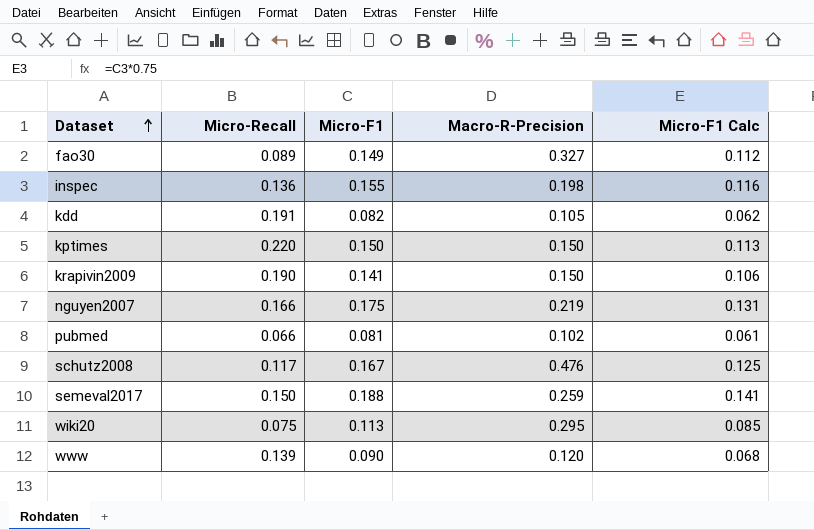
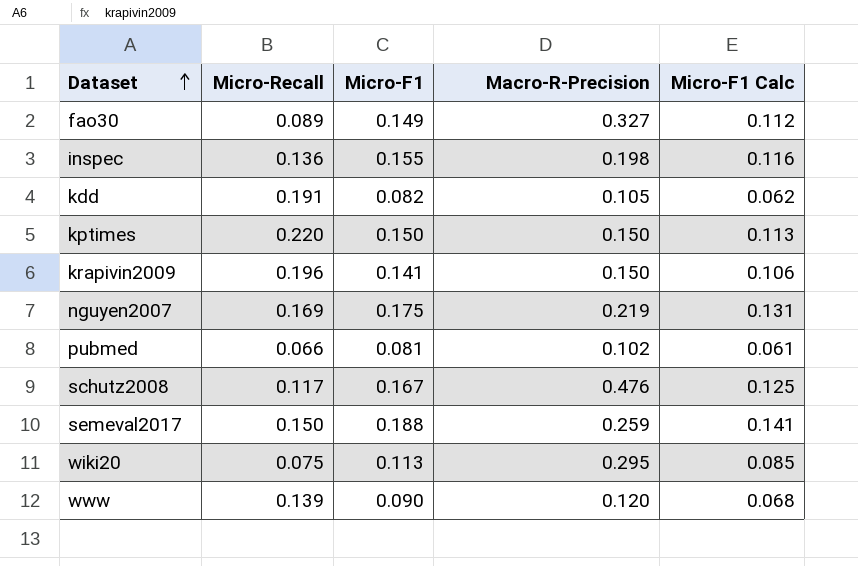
krapivin2009 | Micro-Recall: 0.190 -> 0.196
nguyen2007 | Micro-Recall: 0.166 -> 0.169

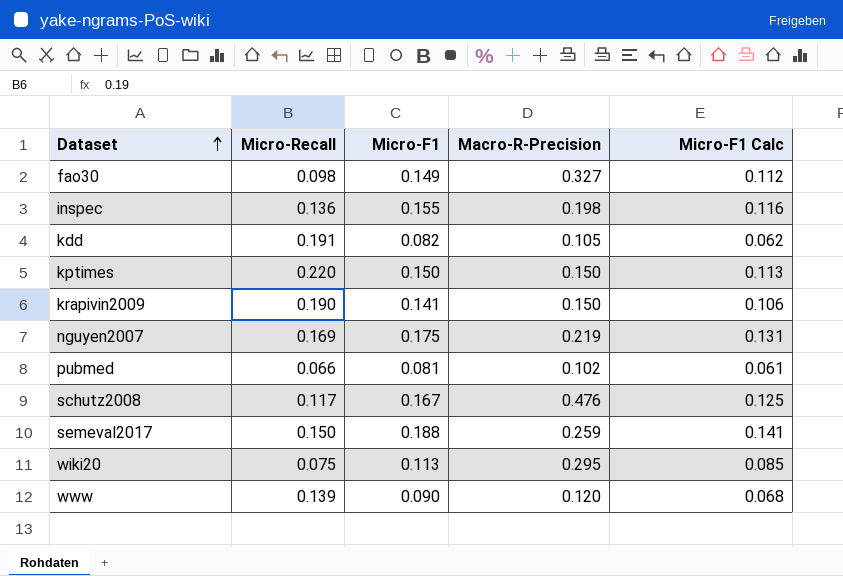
fao30 | Micro-Recall: 0.089 -> 0.098
krapivin2009 | Micro-Recall: 0.196 -> 0.190

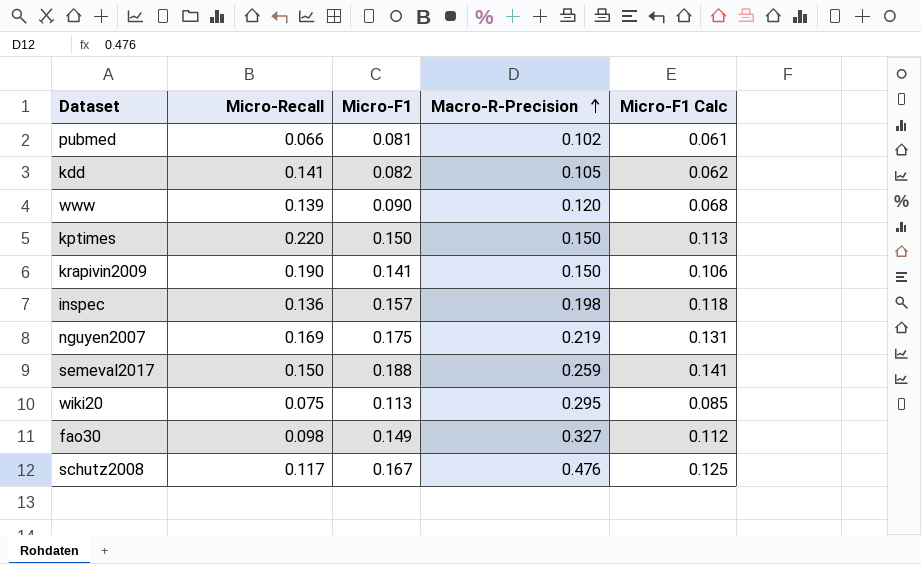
row order: Dataset ascending -> Macro-R-Precision ascending
kdd | Micro-Recall: 0.191 -> 0.141
inspec | Micro-F1: 0.155 -> 0.157
inspec | Micro-F1 Calc: 0.116 -> 0.118

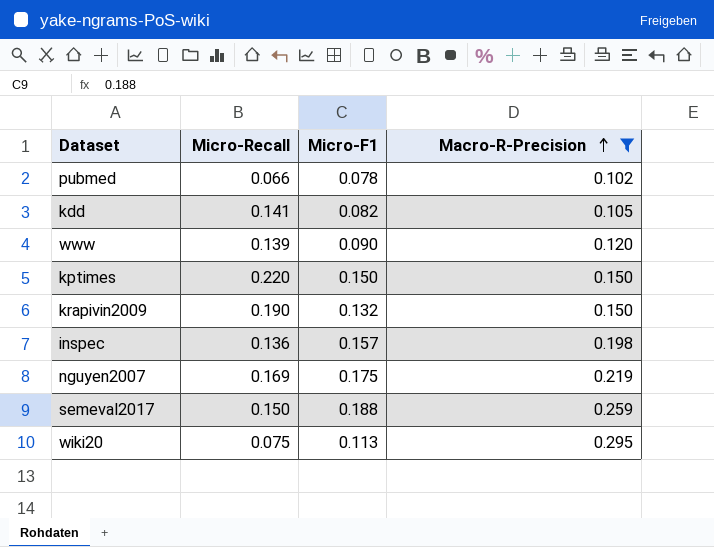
filter: none -> Macro-R-Precision <= 0.295
column Micro-F1 Calc | formula: [Micro-F1] * 0.75 -> none
pubmed | Micro-F1: 0.081 -> 0.078
krapivin2009 | Micro-F1: 0.141 -> 0.132

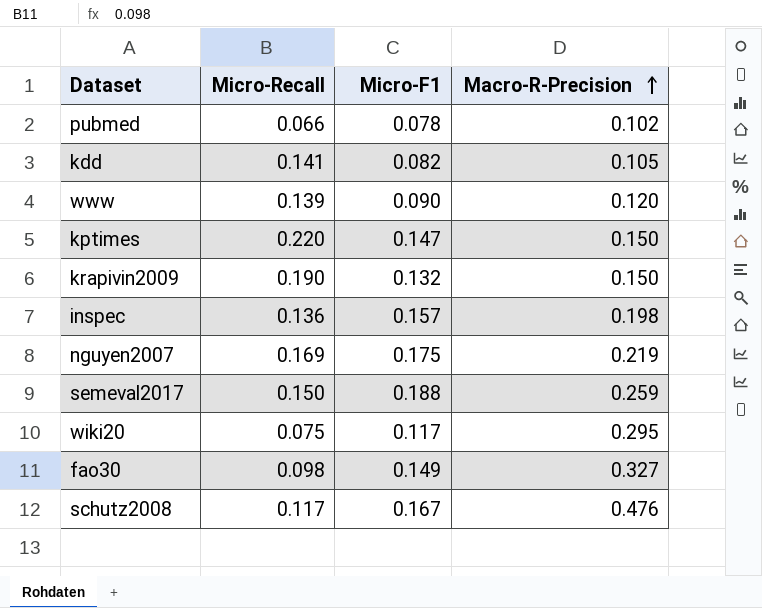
filter: Macro-R-Precision <= 0.295 -> none
kptimes | Micro-F1: 0.150 -> 0.147
wiki20 | Micro-F1: 0.113 -> 0.117

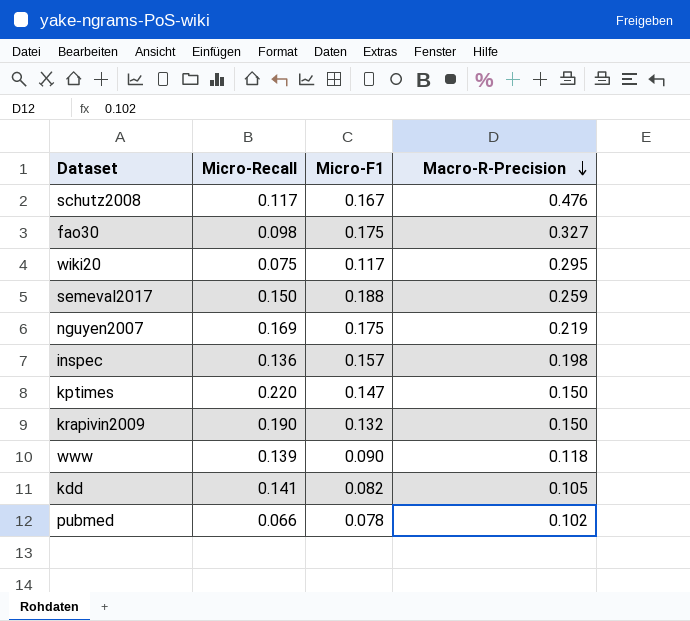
row order: Macro-R-Precision ascending -> Macro-R-Precision descending
fao30 | Micro-F1: 0.149 -> 0.175
www | Macro-R-Precision: 0.120 -> 0.118

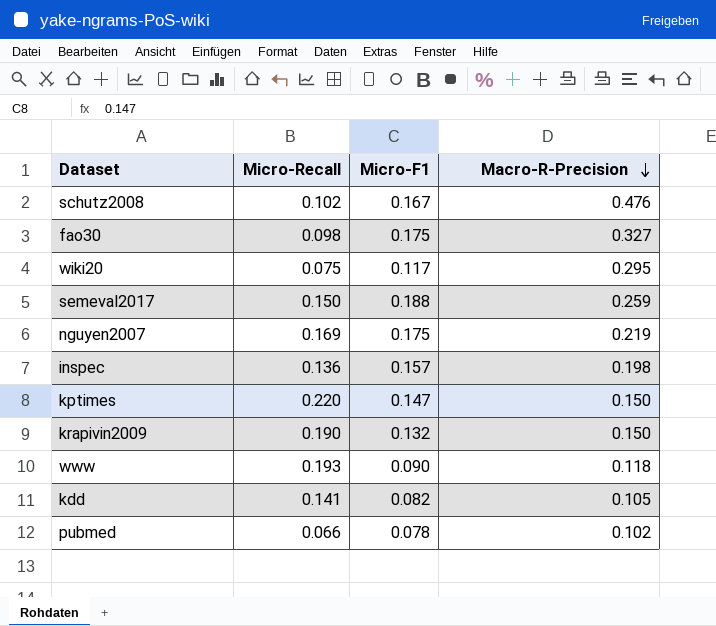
schutz2008 | Micro-Recall: 0.117 -> 0.102
www | Micro-Recall: 0.139 -> 0.193

